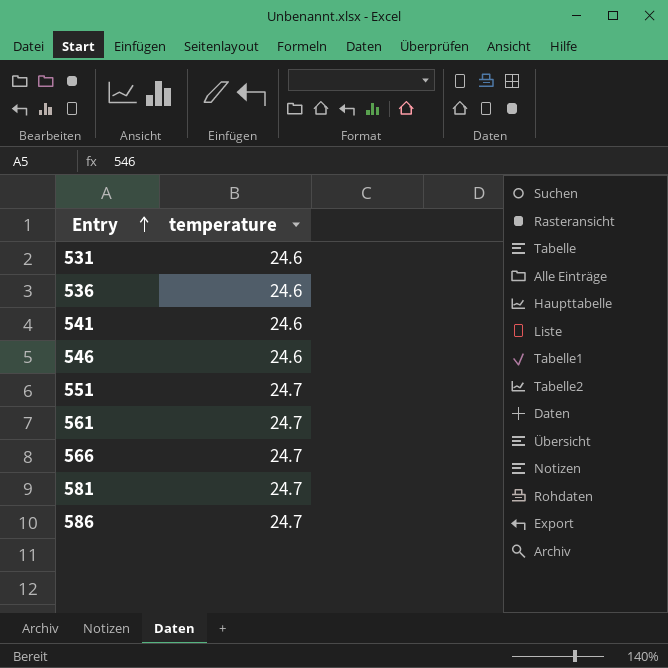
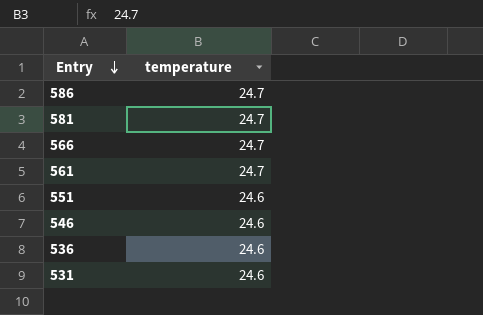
row order: Entry ascending -> Entry descending
row 541: 24.6 -> none
551 | temperature: 24.7 -> 24.6

